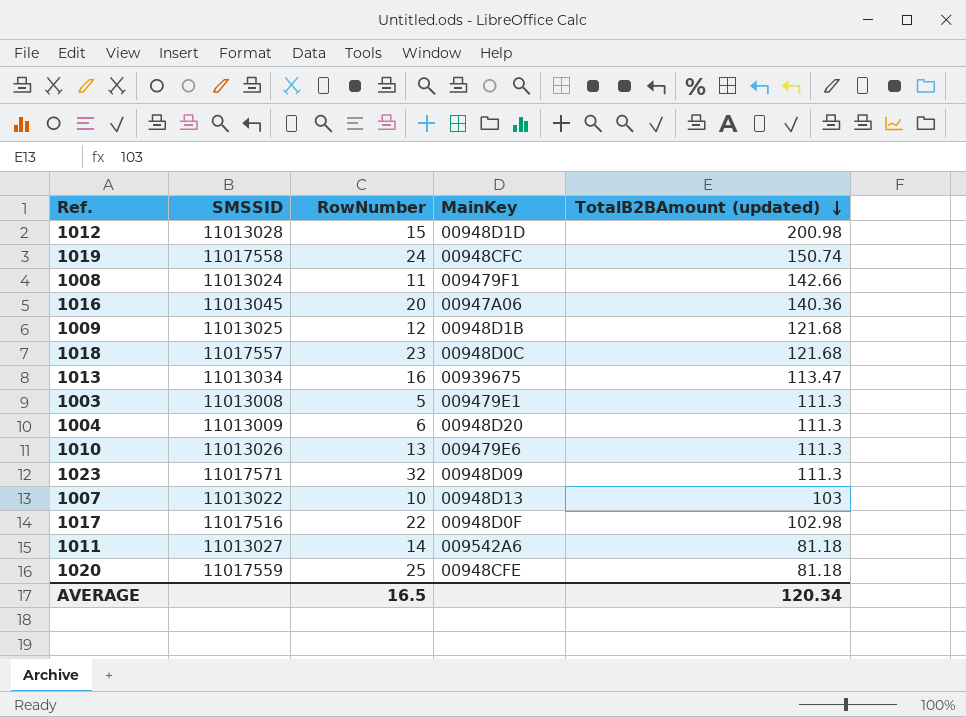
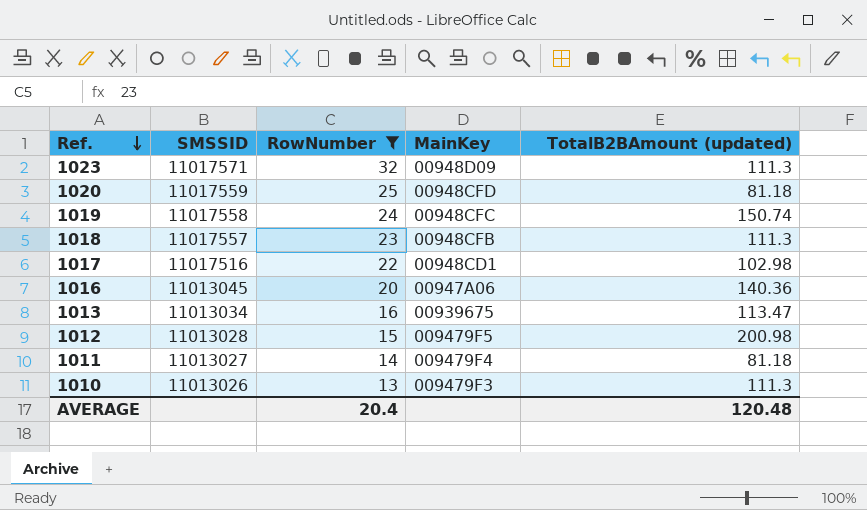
filter: none -> RowNumber >= 13
row order: TotalB2BAmount (updated) descending -> Ref. descending
1020 | MainKey: 00948CFE -> 00948CFD
1018 | MainKey: 00948D0C -> 00948CFB
1018 | TotalB2BAmount (updated): 121.68 -> 111.3
1017 | MainKey: 00948D0F -> 00948CD1
1012 | MainKey: 00948D1D -> 009479F5
1011 | MainKey: 009542A6 -> 009479F4
1010 | MainKey: 009479E6 -> 009479F3
AVERAGE | RowNumber: 16.5 -> 20.4
AVERAGE | TotalB2BAmount (updated): 120.34 -> 120.48

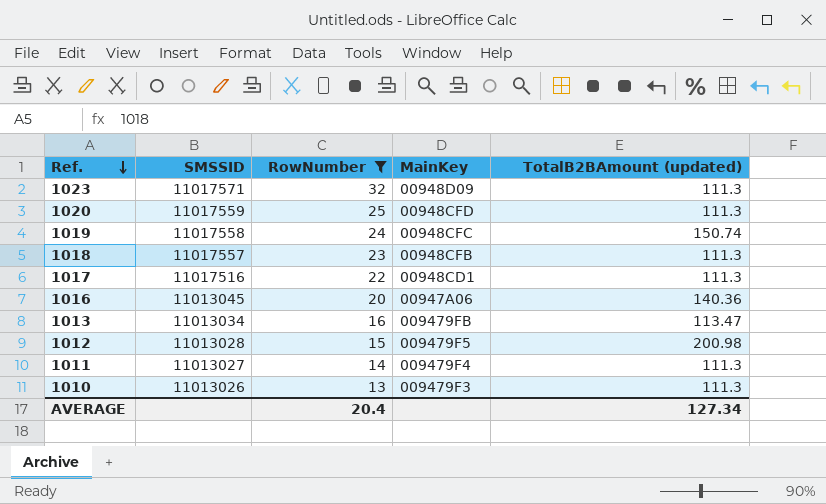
1020 | TotalB2BAmount (updated): 81.18 -> 111.3
1017 | TotalB2BAmount (updated): 102.98 -> 111.3
1013 | MainKey: 00939675 -> 009479FB
1011 | TotalB2BAmount (updated): 81.18 -> 111.3
AVERAGE | TotalB2BAmount (updated): 120.48 -> 127.34

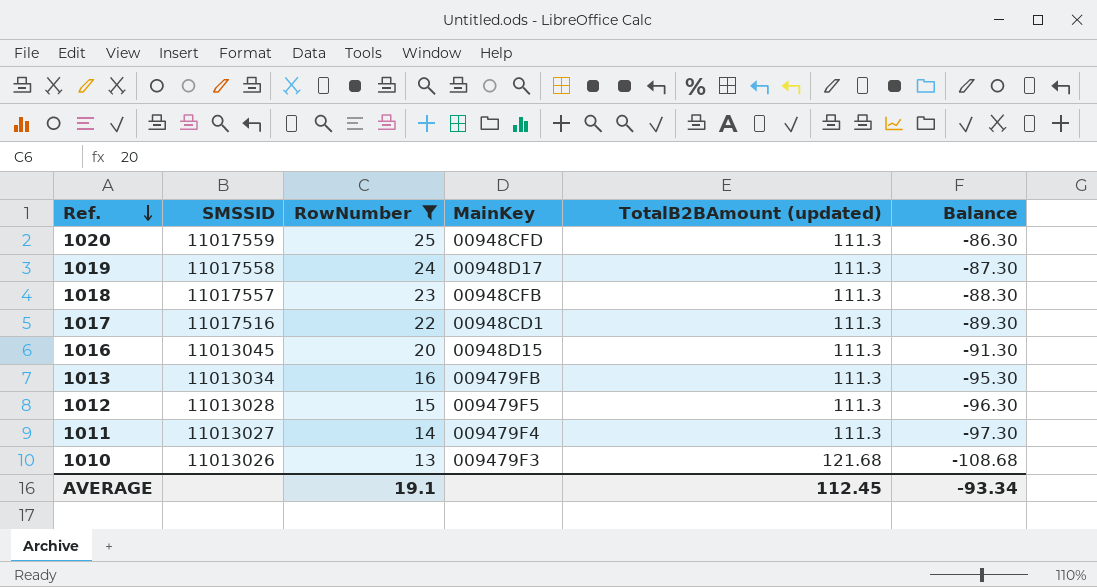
column Balance | formula: none -> [RowNumber] - [TotalB2BAmount (updated)]
row 1023: 11017571 | 32 | 00948D09 | 111.3 -> none
1019 | MainKey: 00948CFC -> 00948D17
1019 | TotalB2BAmount (updated): 150.74 -> 111.3
1016 | MainKey: 00947A06 -> 00948D15
1016 | TotalB2BAmount (updated): 140.36 -> 111.3
1013 | TotalB2BAmount (updated): 113.47 -> 111.3
1012 | TotalB2BAmount (updated): 200.98 -> 111.3
1010 | TotalB2BAmount (updated): 111.3 -> 121.68
AVERAGE | RowNumber: 20.4 -> 19.1
AVERAGE | TotalB2BAmount (updated): 127.34 -> 112.45

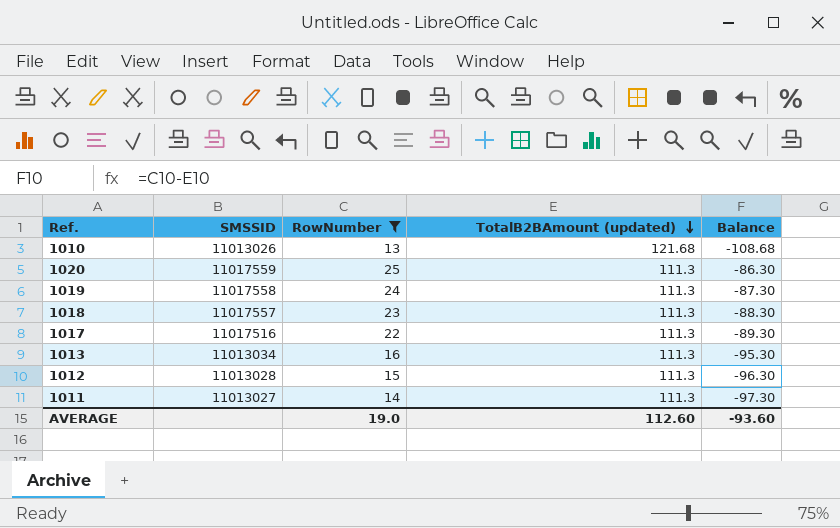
row order: Ref. descending -> TotalB2BAmount (updated) descending
column MainKey | position: 4 -> none
row 1016: 11013045 | 20 | 00948D15 | 111.3 | -91.30 -> none
AVERAGE | RowNumber: 19.1 -> 19.0
AVERAGE | TotalB2BAmount (updated): 112.45 -> 112.60
AVERAGE | Balance: -93.34 -> -93.60

